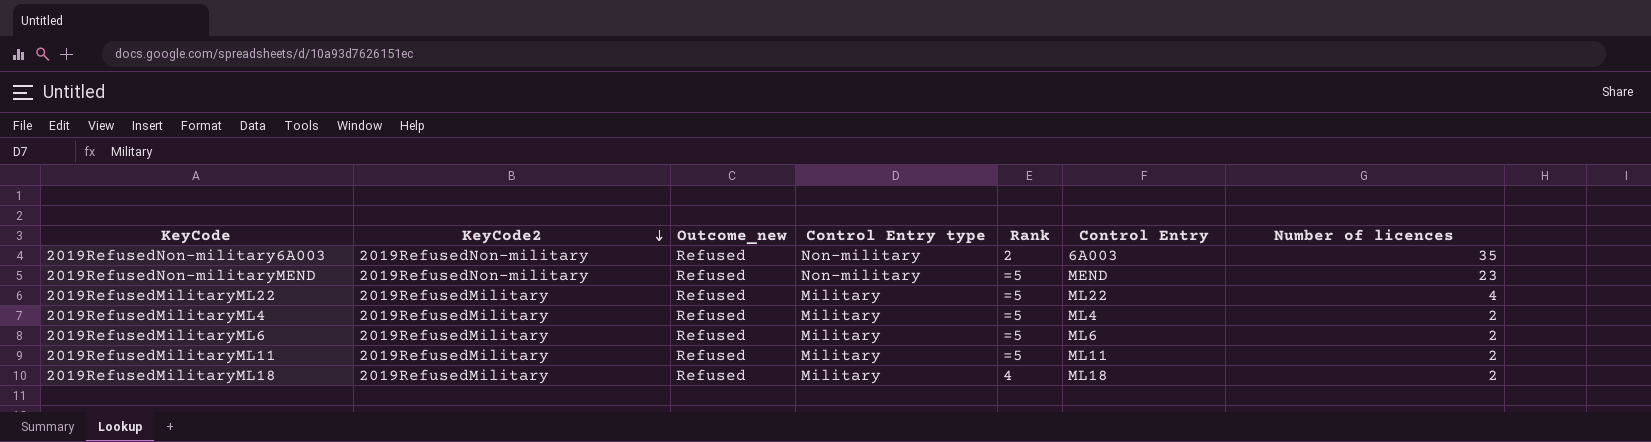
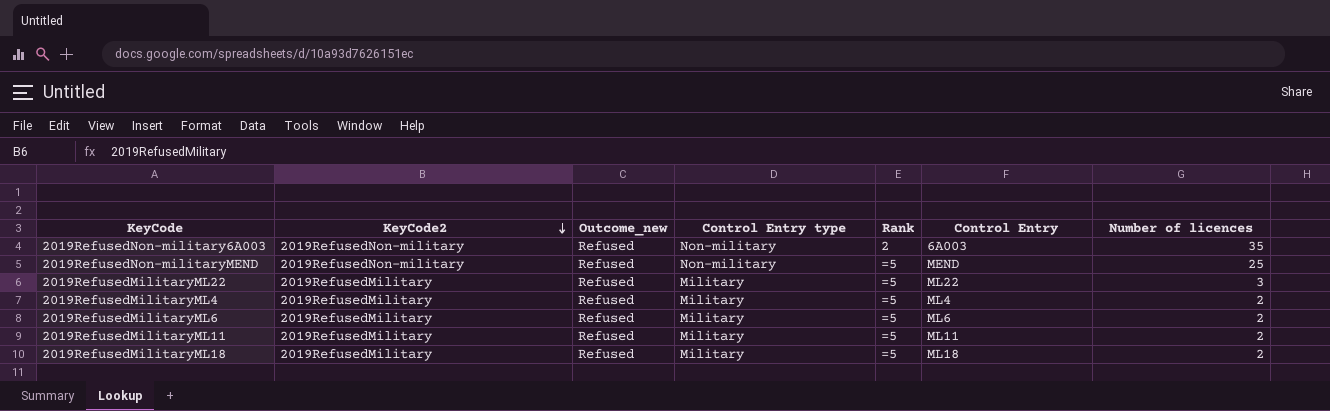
2019RefusedNon-militaryMEND | Number of licences: 23 -> 25
2019RefusedMilitaryML22 | Number of licences: 4 -> 3
2019RefusedMilitaryML18 | Rank: 4 -> =5

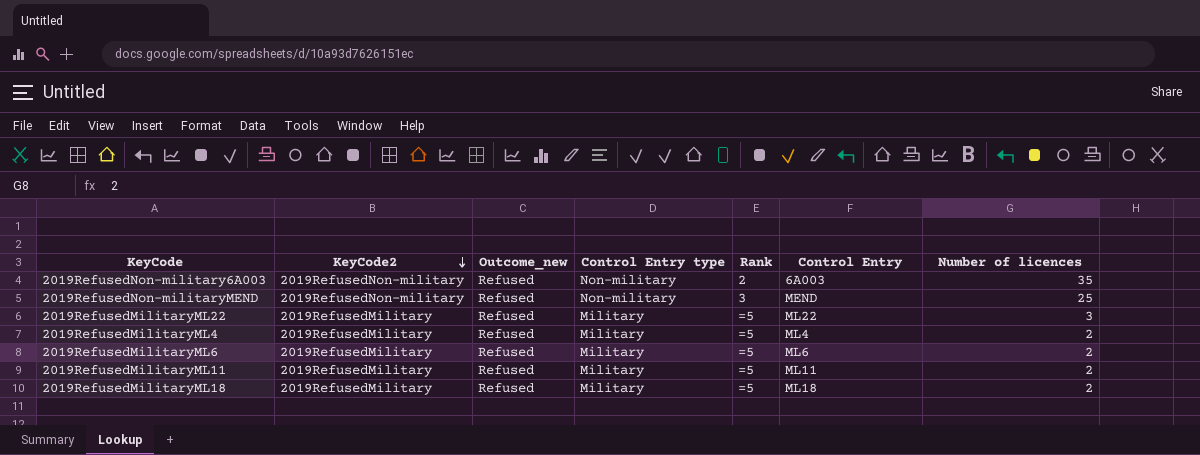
2019RefusedNon-militaryMEND | Rank: =5 -> 3

